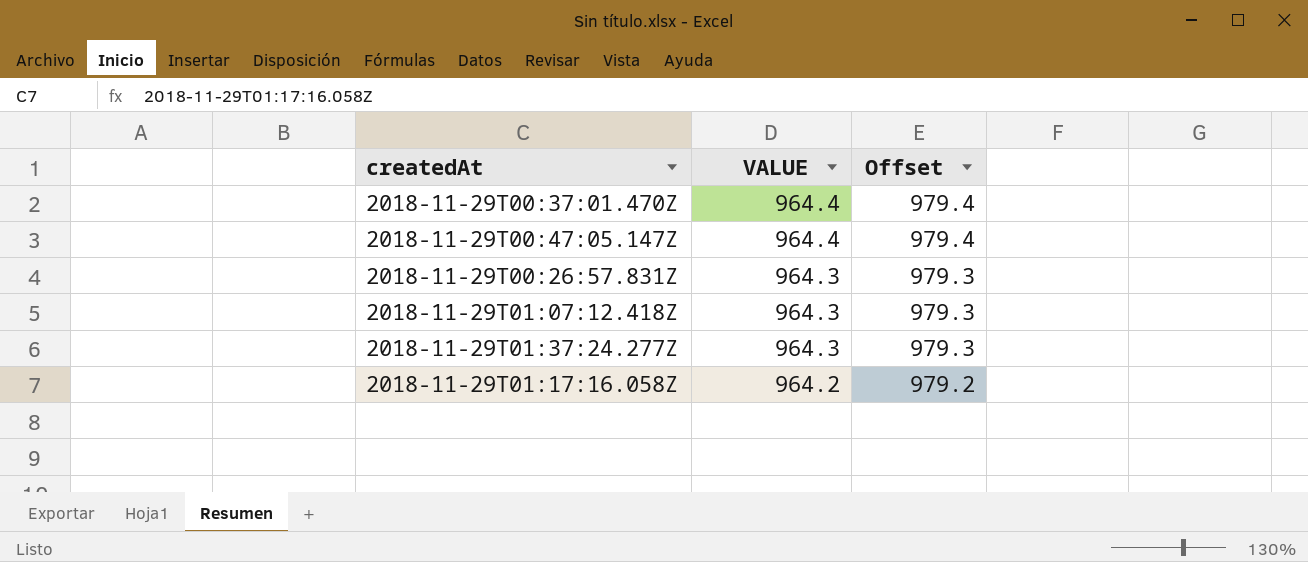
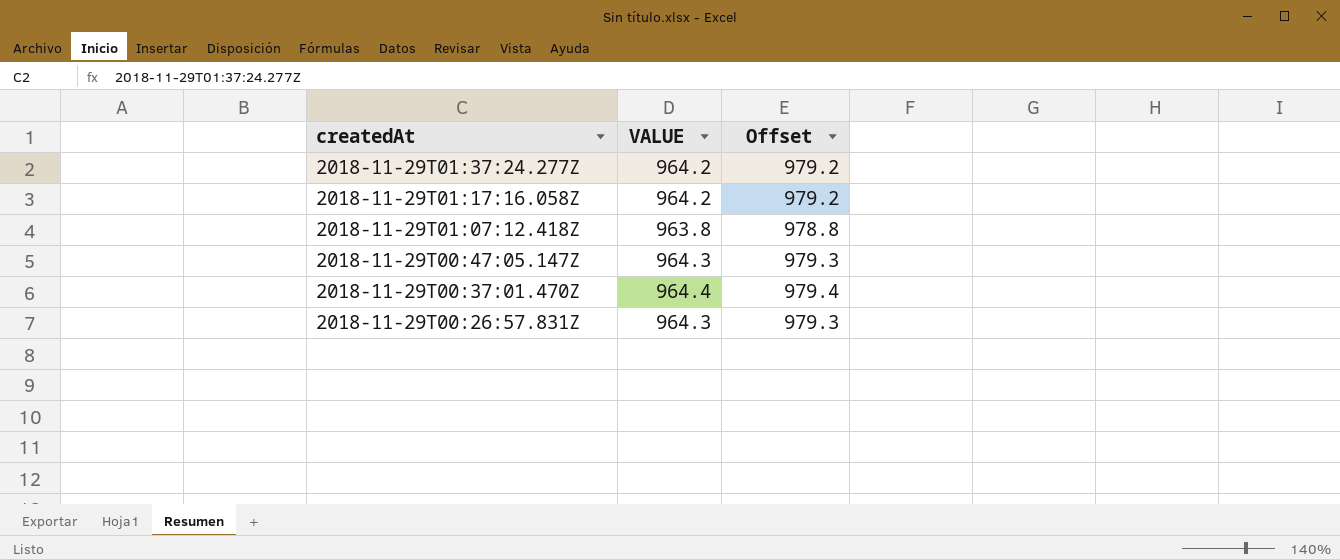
row order: VALUE descending -> createdAt descending
2018-11-29T01:37:24.277Z | VALUE: 964.3 -> 964.2
2018-11-29T01:37:24.277Z | Offset: 979.3 -> 979.2
2018-11-29T01:07:12.418Z | VALUE: 964.3 -> 963.8
2018-11-29T01:07:12.418Z | Offset: 979.3 -> 978.8
2018-11-29T00:47:05.147Z | VALUE: 964.4 -> 964.3
2018-11-29T00:47:05.147Z | Offset: 979.4 -> 979.3

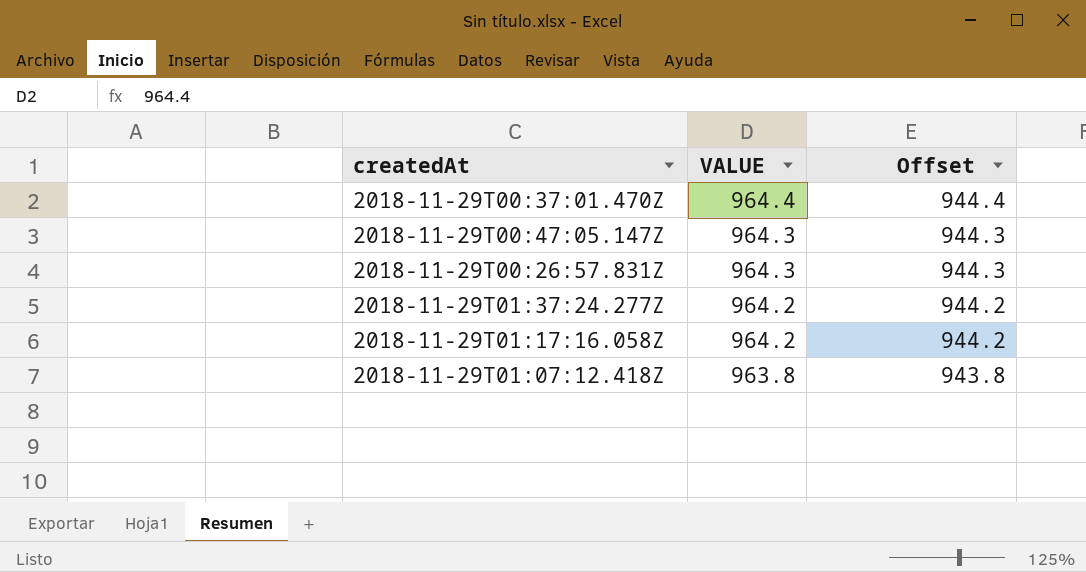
row order: createdAt descending -> VALUE descending
column Offset | formula: [VALUE] + 15 -> [VALUE] - 20

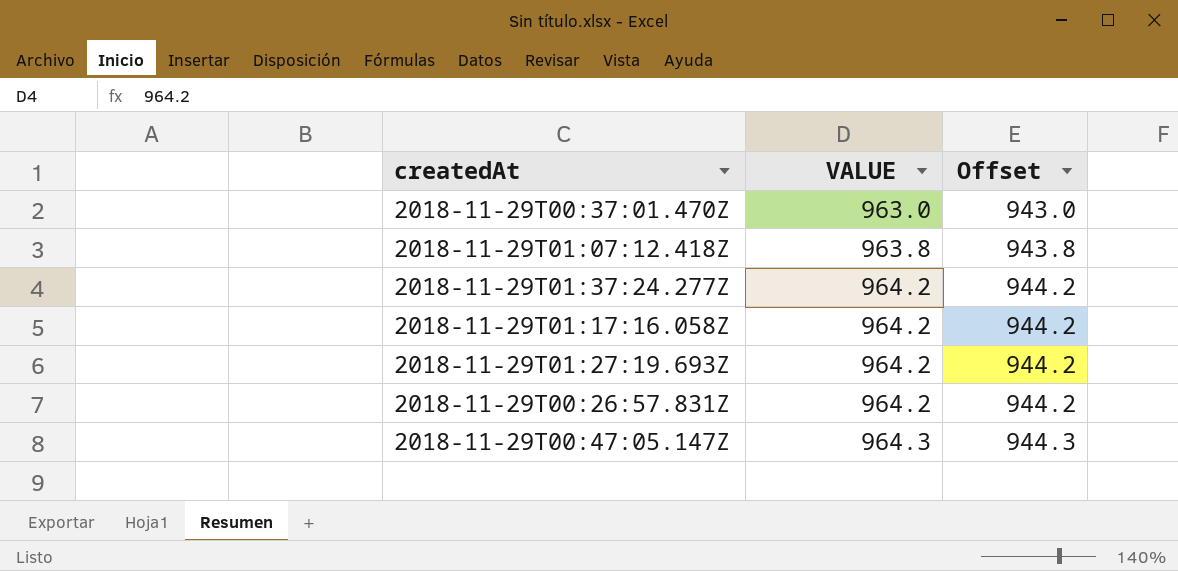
row order: VALUE descending -> VALUE ascending
2018-11-29T00:37:01.470Z | VALUE: 964.4 -> 963.0
2018-11-29T00:37:01.470Z | Offset: 944.4 -> 943.0
row 2018-11-29T01:27:19.693Z: none -> 964.2 | 944.2
2018-11-29T00:26:57.831Z | VALUE: 964.3 -> 964.2
2018-11-29T00:26:57.831Z | Offset: 944.3 -> 944.2

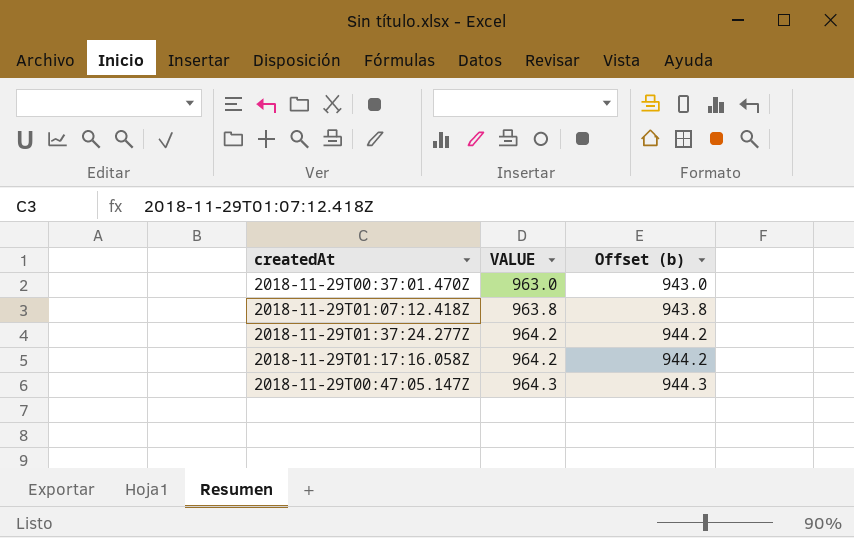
column name: Offset -> Offset (b)
row 2018-11-29T01:27:19.693Z: 964.2 | 944.2 -> none
row 2018-11-29T00:26:57.831Z: 964.2 | 944.2 -> none

